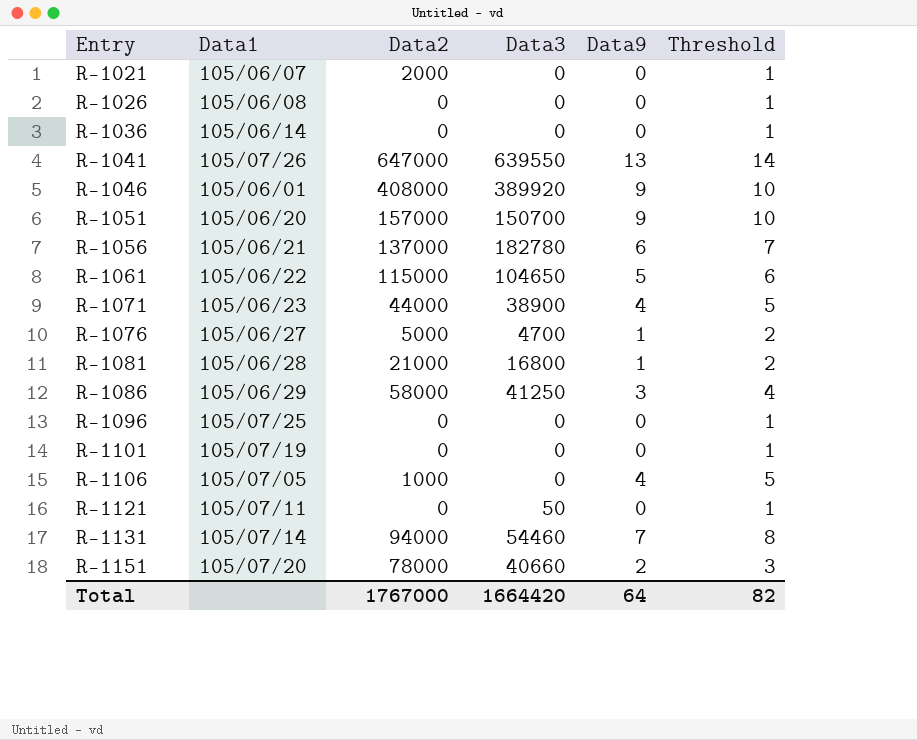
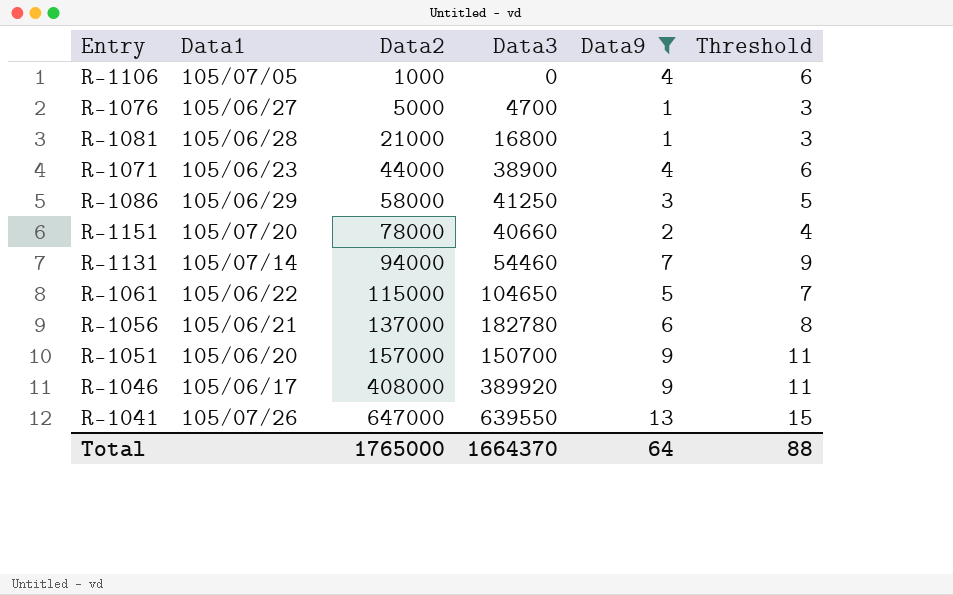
filter: none -> Data9 != 0
row order: Entry ascending -> Data2 ascending
column Threshold | formula: [Data9] + 1 -> [Data9] + 2
R-1046 | Data1: 105/06/01 -> 105/06/17
Total | Data2: 1767000 -> 1765000
Total | Data3: 1664420 -> 1664370
Total | Threshold: 82 -> 88

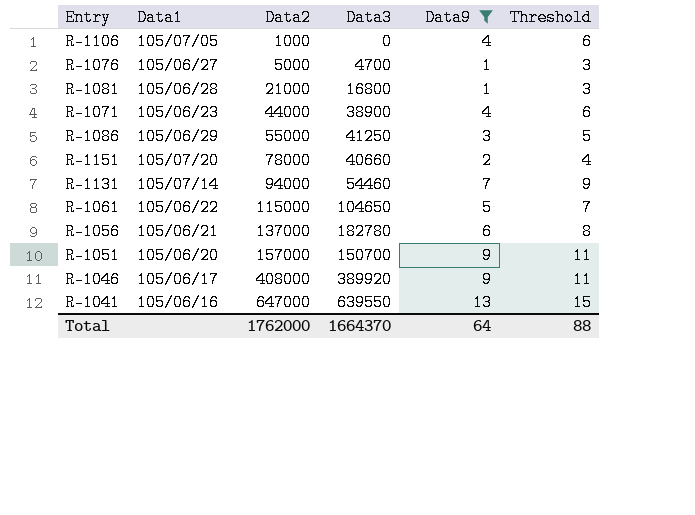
R-1086 | Data2: 58000 -> 55000
R-1041 | Data1: 105/07/26 -> 105/06/16
Total | Data2: 1765000 -> 1762000

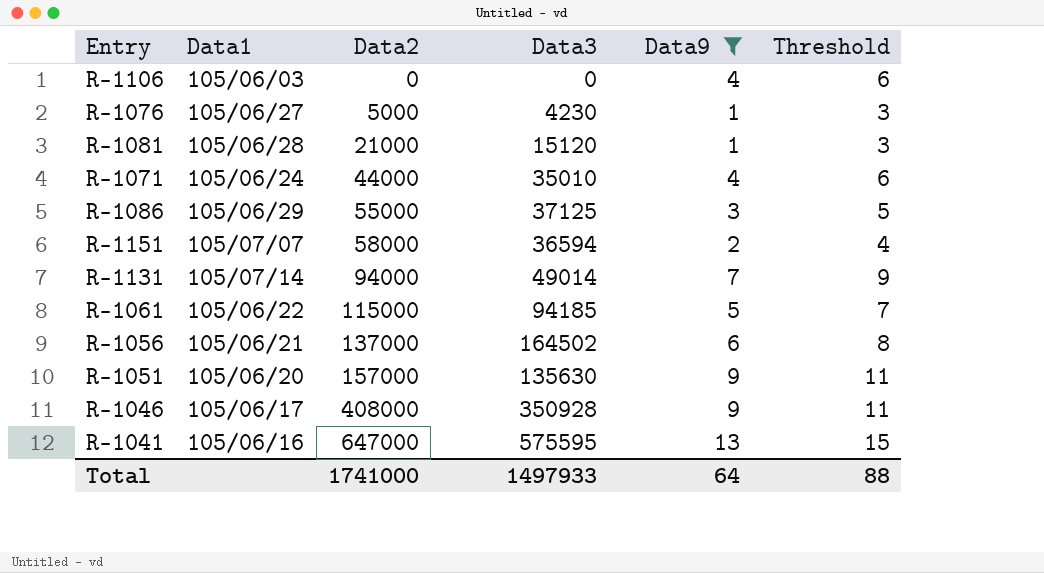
R-1106 | Data1: 105/07/05 -> 105/06/03
R-1106 | Data2: 1000 -> 0
R-1076 | Data3: 4700 -> 4230
R-1081 | Data3: 16800 -> 15120
R-1071 | Data1: 105/06/23 -> 105/06/24
R-1071 | Data3: 38900 -> 35010
R-1086 | Data3: 41250 -> 37125
R-1151 | Data1: 105/07/20 -> 105/07/07
R-1151 | Data2: 78000 -> 58000
R-1151 | Data3: 40660 -> 36594
R-1131 | Data3: 54460 -> 49014
R-1061 | Data3: 104650 -> 94185
R-1056 | Data3: 182780 -> 164502
R-1051 | Data3: 150700 -> 135630
R-1046 | Data3: 389920 -> 350928
R-1041 | Data3: 639550 -> 575595
Total | Data2: 1762000 -> 1741000
Total | Data3: 1664370 -> 1497933

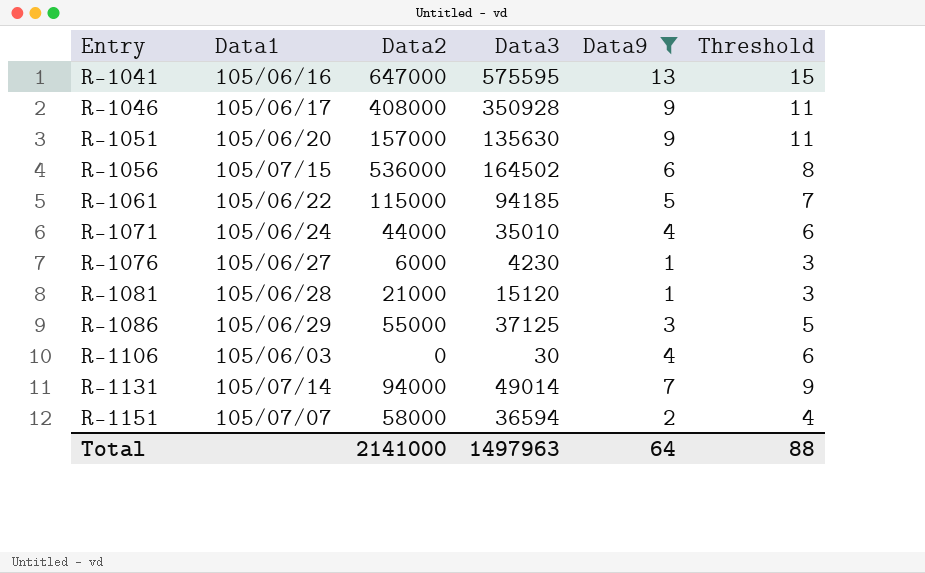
row order: Data2 ascending -> Entry ascending
R-1056 | Data1: 105/06/21 -> 105/07/15
R-1056 | Data2: 137000 -> 536000
R-1076 | Data2: 5000 -> 6000
R-1106 | Data3: 0 -> 30
Total | Data2: 1741000 -> 2141000
Total | Data3: 1497933 -> 1497963

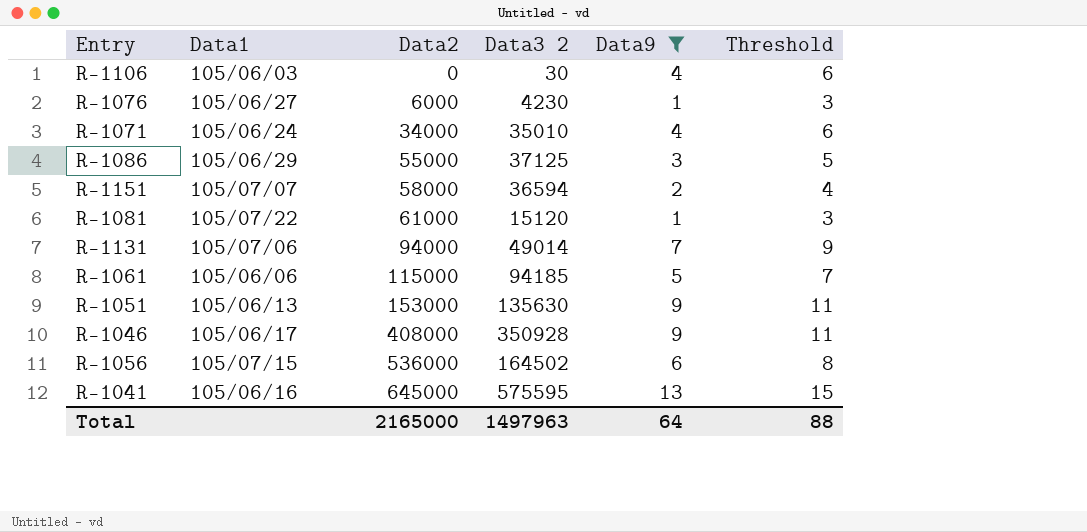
row order: Entry ascending -> Data2 ascending
column name: Data3 -> Data3 2
R-1071 | Data2: 44000 -> 34000
R-1081 | Data1: 105/06/28 -> 105/07/22
R-1081 | Data2: 21000 -> 61000
R-1131 | Data1: 105/07/14 -> 105/07/06
R-1061 | Data1: 105/06/22 -> 105/06/06
R-1051 | Data1: 105/06/20 -> 105/06/13
R-1051 | Data2: 157000 -> 153000
R-1041 | Data2: 647000 -> 645000
Total | Data2: 2141000 -> 2165000

